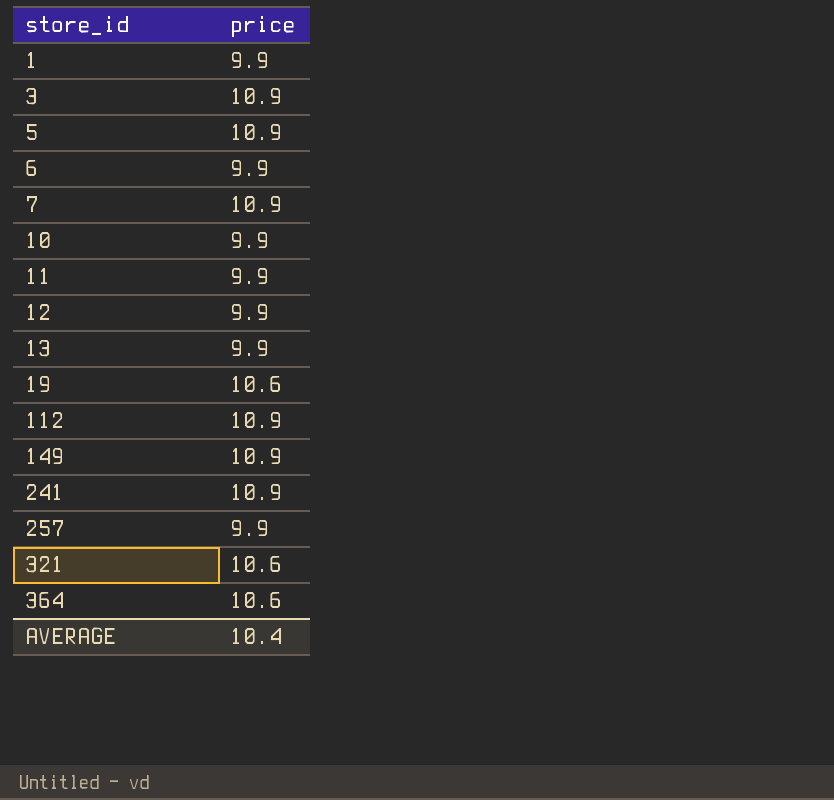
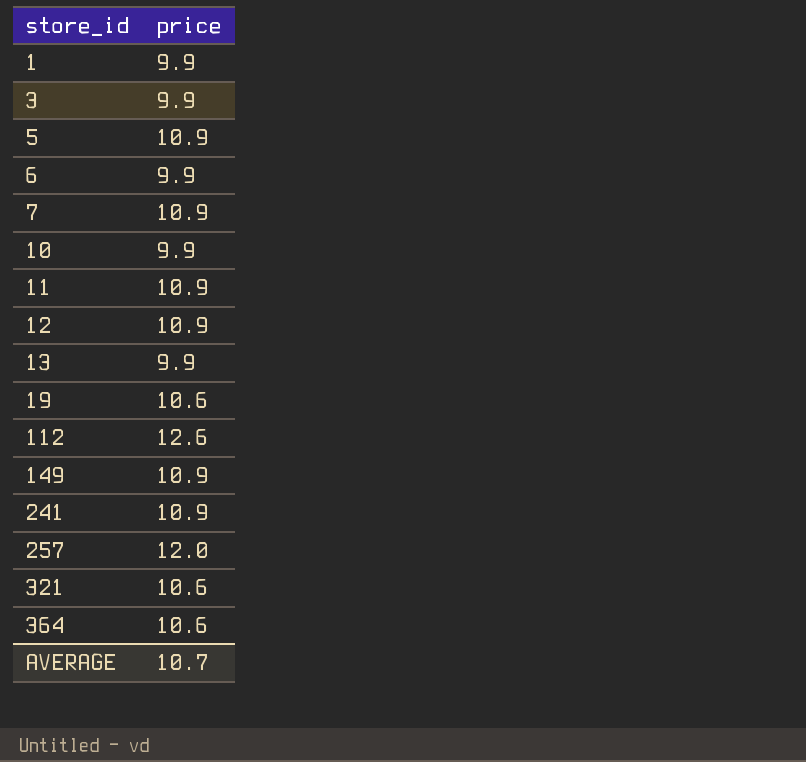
3 | price: 10.9 -> 9.9
11 | price: 9.9 -> 10.9
12 | price: 9.9 -> 10.9
112 | price: 10.9 -> 12.6
257 | price: 9.9 -> 12.0
AVERAGE | price: 10.4 -> 10.7

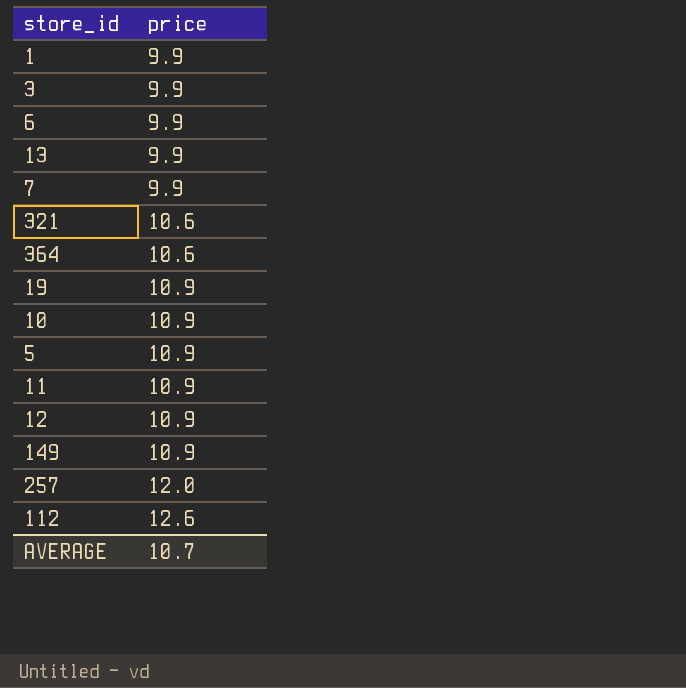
row order: store_id ascending -> price ascending
row 241: 10.9 -> none
7 | price: 10.9 -> 9.9
19 | price: 10.6 -> 10.9
10 | price: 9.9 -> 10.9

